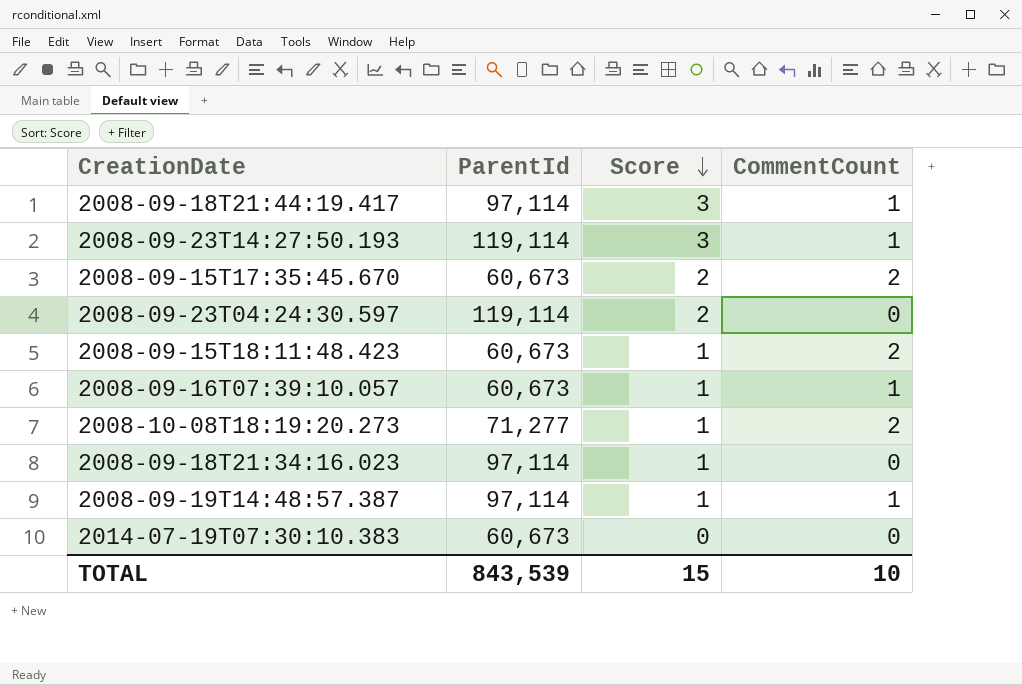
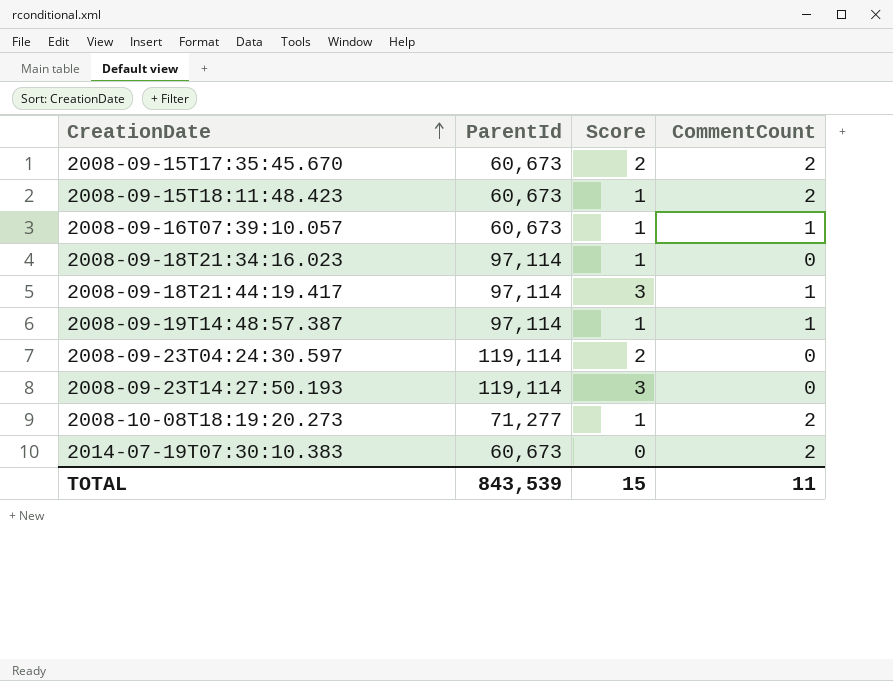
row order: Score descending -> CreationDate ascending
2008-09-23T14:27:50.193 | CommentCount: 1 -> 0
2014-07-19T07:30:10.383 | CommentCount: 0 -> 2
TOTAL | CommentCount: 10 -> 11

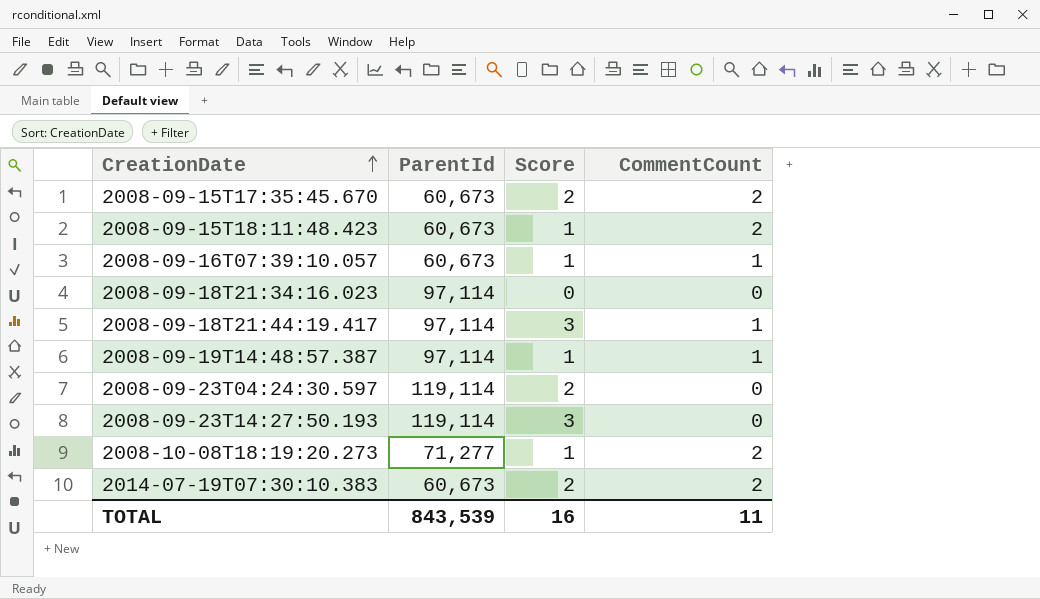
2008-09-18T21:34:16.023 | Score: 1 -> 0
2014-07-19T07:30:10.383 | Score: 0 -> 2
TOTAL | Score: 15 -> 16

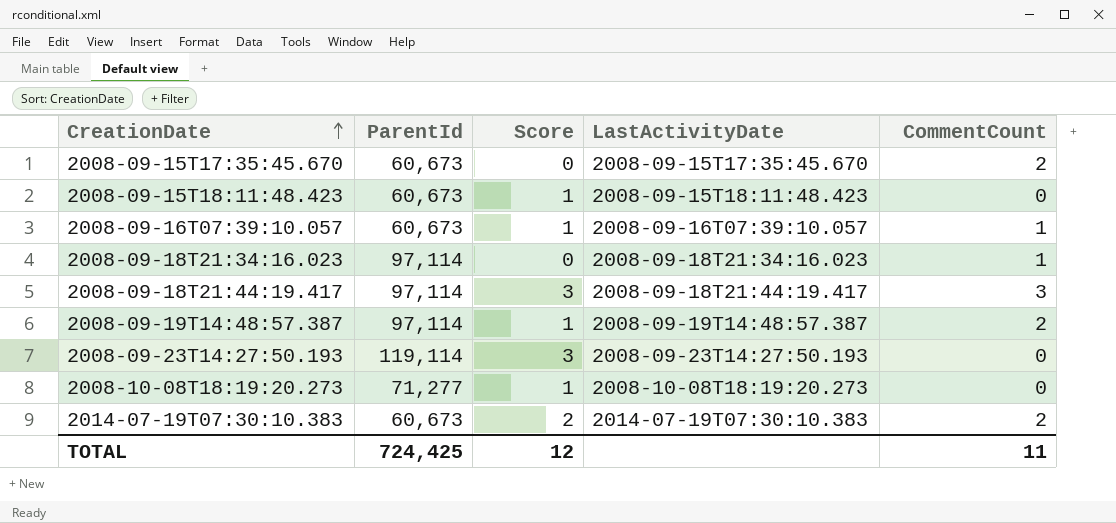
column LastActivityDate | position: none -> 4
row 2008-09-23T04:24:30.597: 119,114 | 2 | 0 -> none
2008-09-15T17:35:45.670 | Score: 2 -> 0
2008-09-15T18:11:48.423 | CommentCount: 2 -> 0
2008-09-18T21:34:16.023 | CommentCount: 0 -> 1
2008-09-18T21:44:19.417 | CommentCount: 1 -> 3
2008-09-19T14:48:57.387 | CommentCount: 1 -> 2
2008-10-08T18:19:20.273 | CommentCount: 2 -> 0
TOTAL | ParentId: 843,539 -> 724,425
TOTAL | Score: 16 -> 12

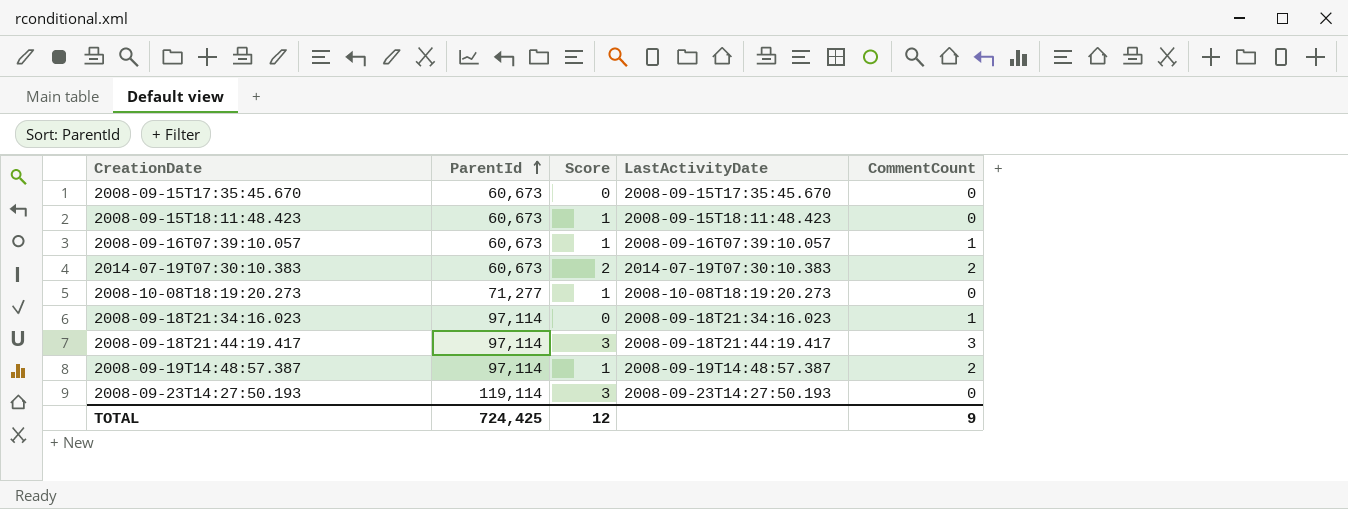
row order: CreationDate ascending -> ParentId ascending
2008-09-15T17:35:45.670 | CommentCount: 2 -> 0
TOTAL | CommentCount: 11 -> 9

